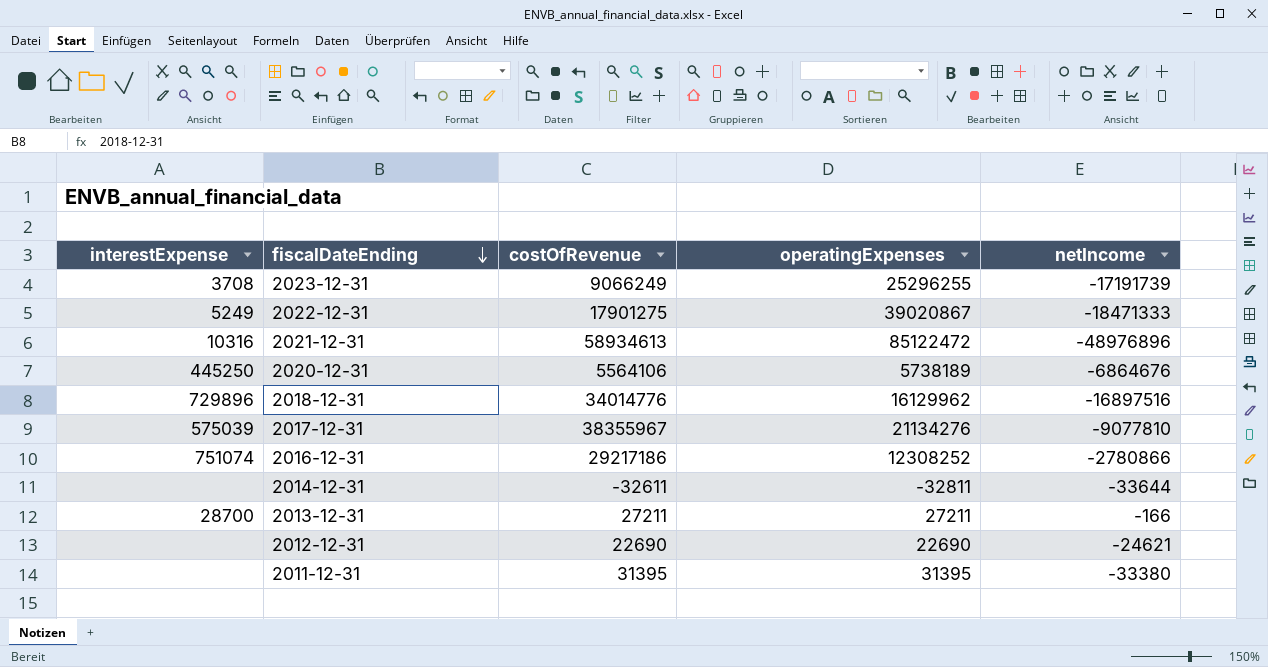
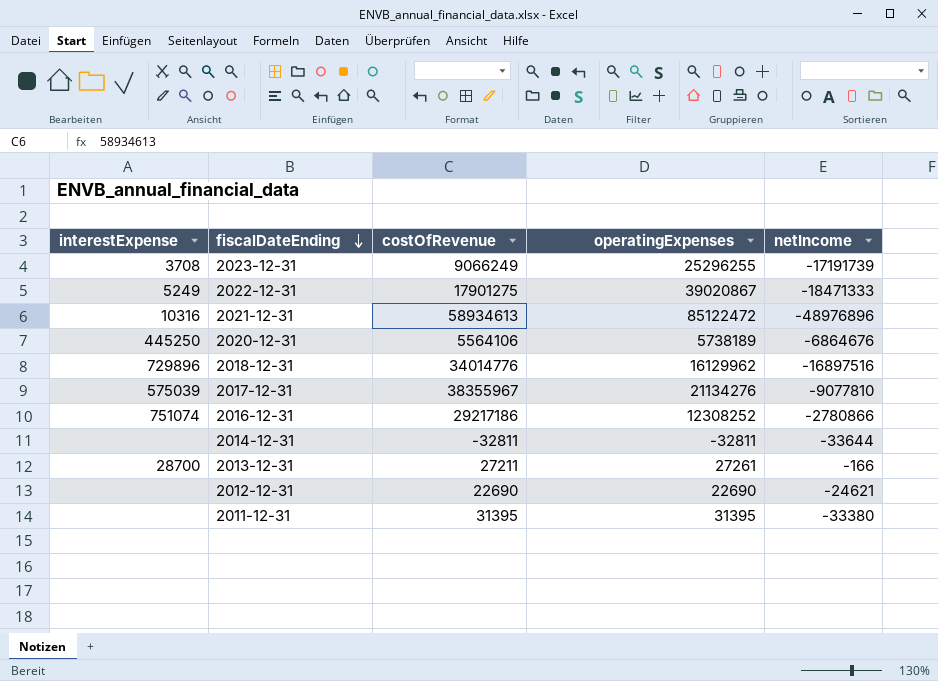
2014-12-31 | costOfRevenue: -32611 -> -32811
2013-12-31 | operatingExpenses: 27211 -> 27261

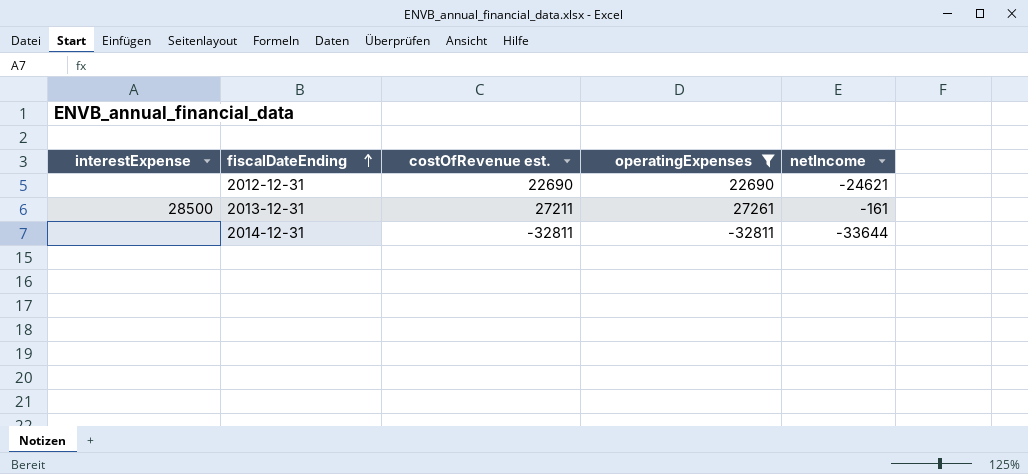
filter: none -> operatingExpenses <= 27261
row order: fiscalDateEnding descending -> fiscalDateEnding ascending
column name: costOfRevenue -> costOfRevenue est.
2013-12-31 | interestExpense: 28700 -> 28500
2013-12-31 | netIncome: -166 -> -161

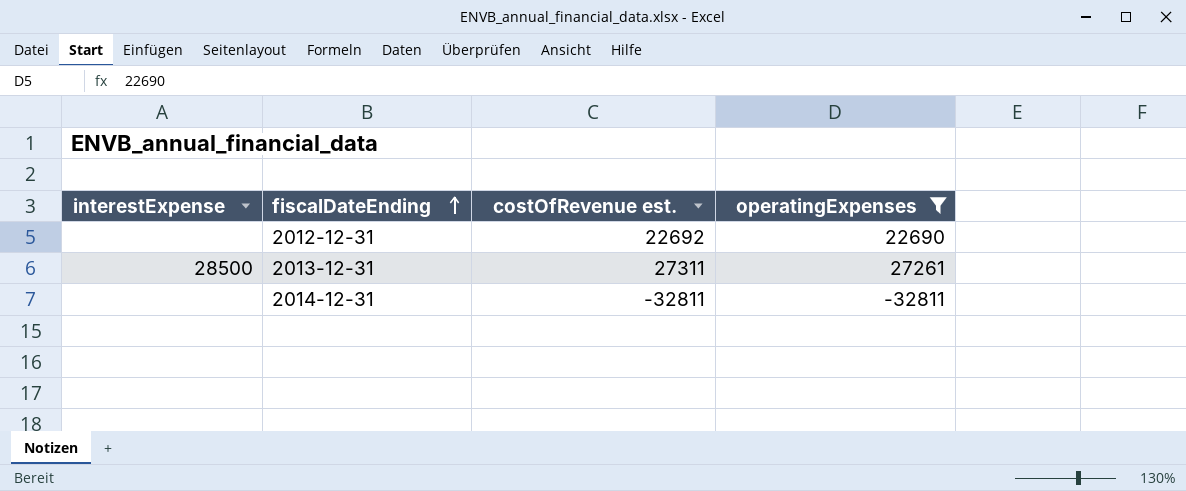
column netIncome | position: 5 -> none
2012-12-31 | costOfRevenue est.: 22690 -> 22692
2013-12-31 | costOfRevenue est.: 27211 -> 27311

